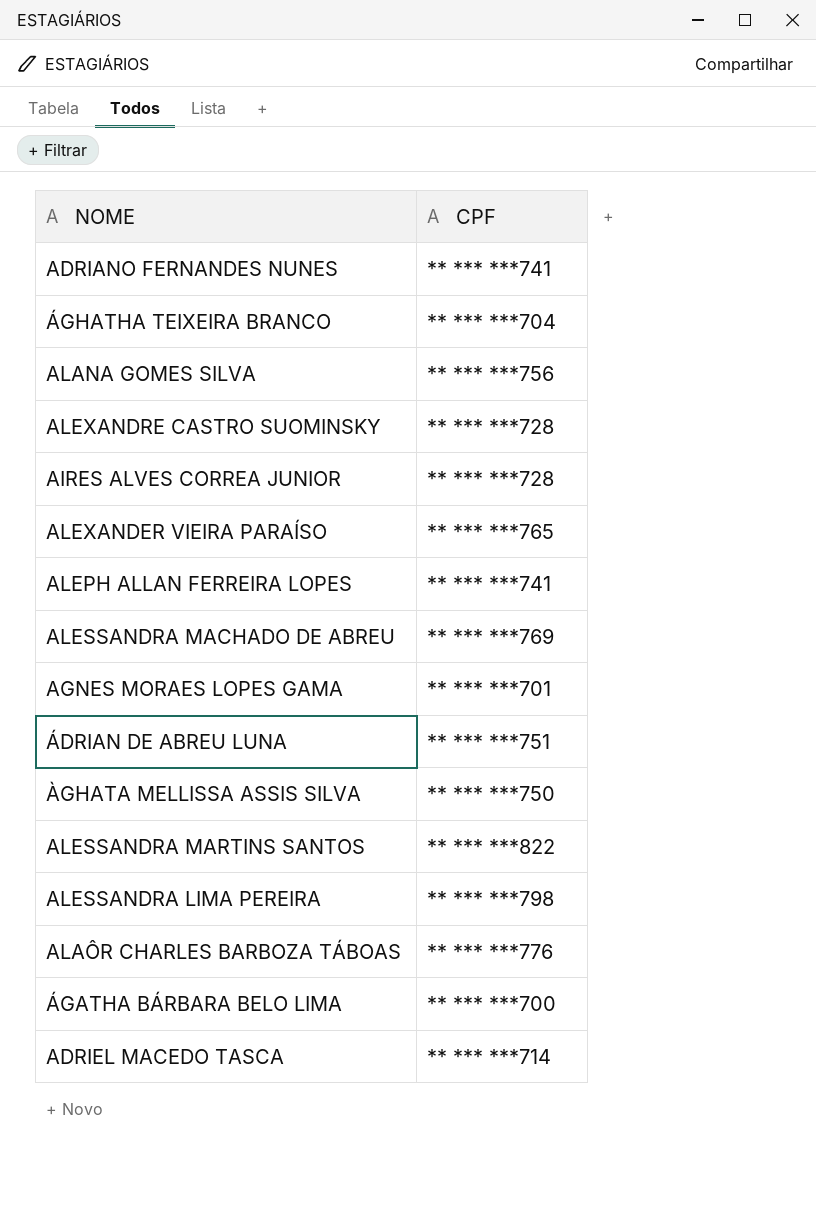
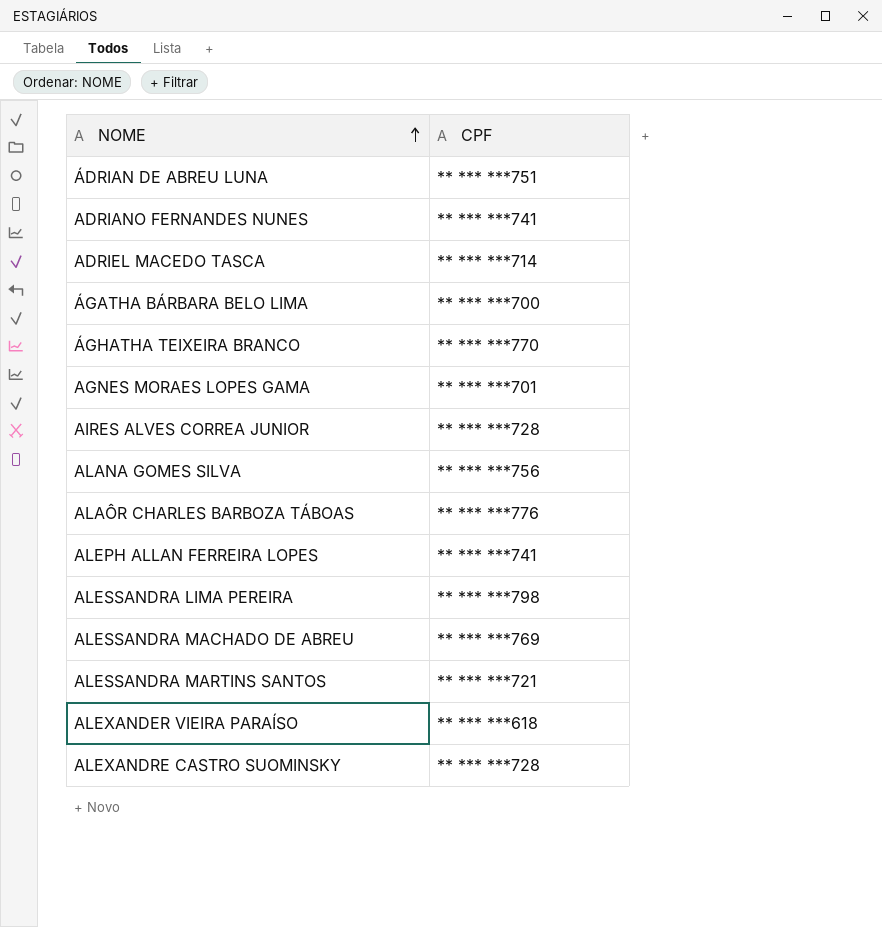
row order: none -> NOME ascending
row ÀGHATA MELLISSA ASSIS SILVA: ** *** ***750 -> none
ÁGHATHA TEIXEIRA BRANCO | CPF: ** *** ***704 -> ** *** ***770
ALESSANDRA MARTINS SANTOS | CPF: ** *** ***822 -> ** *** ***721
ALEXANDER VIEIRA PARAÍSO | CPF: ** *** ***765 -> ** *** ***618

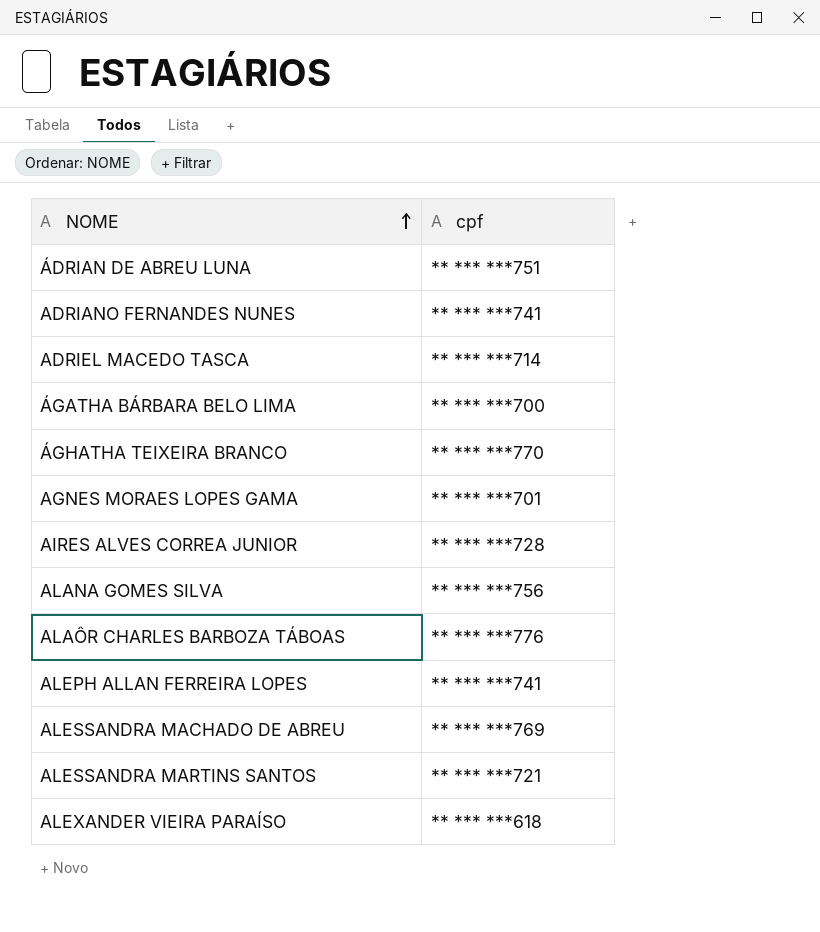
column name: CPF -> cpf
row ALESSANDRA LIMA PEREIRA: ** *** ***798 -> none
row ALEXANDRE CASTRO SUOMINSKY: ** *** ***728 -> none

